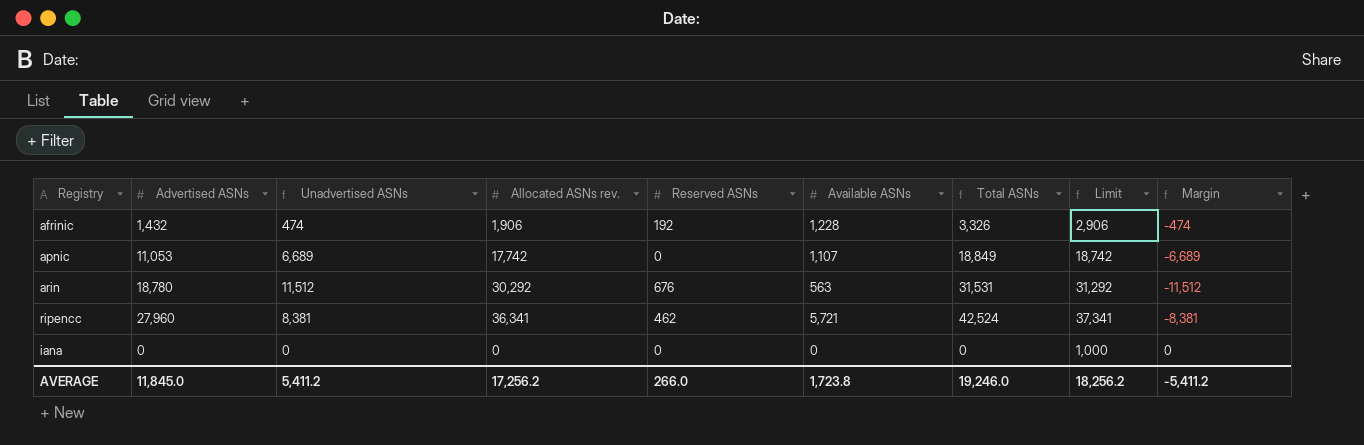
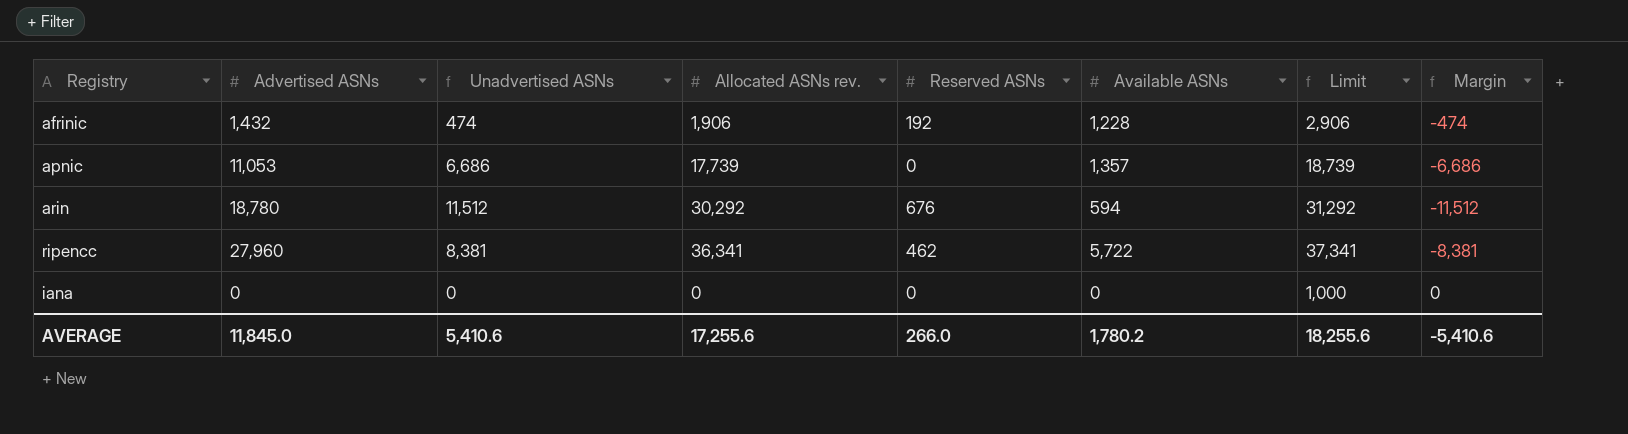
column Total ASNs | formula: [Allocated ASNs rev.] + [Reserved ASNs] + [Available ASNs] -> none
apnic | Unadvertised ASNs: 6,689 -> 6,686
apnic | Allocated ASNs rev.: 17,742 -> 17,739
apnic | Available ASNs: 1,107 -> 1,357
apnic | Limit: 18,742 -> 18,739
apnic | Margin: -6,689 -> -6,686
arin | Available ASNs: 563 -> 594
ripencc | Available ASNs: 5,721 -> 5,722
AVERAGE | Unadvertised ASNs: 5,411.2 -> 5,410.6
AVERAGE | Allocated ASNs rev.: 17,256.2 -> 17,255.6
AVERAGE | Available ASNs: 1,723.8 -> 1,780.2
AVERAGE | Limit: 18,256.2 -> 18,255.6
AVERAGE | Margin: -5,411.2 -> -5,410.6

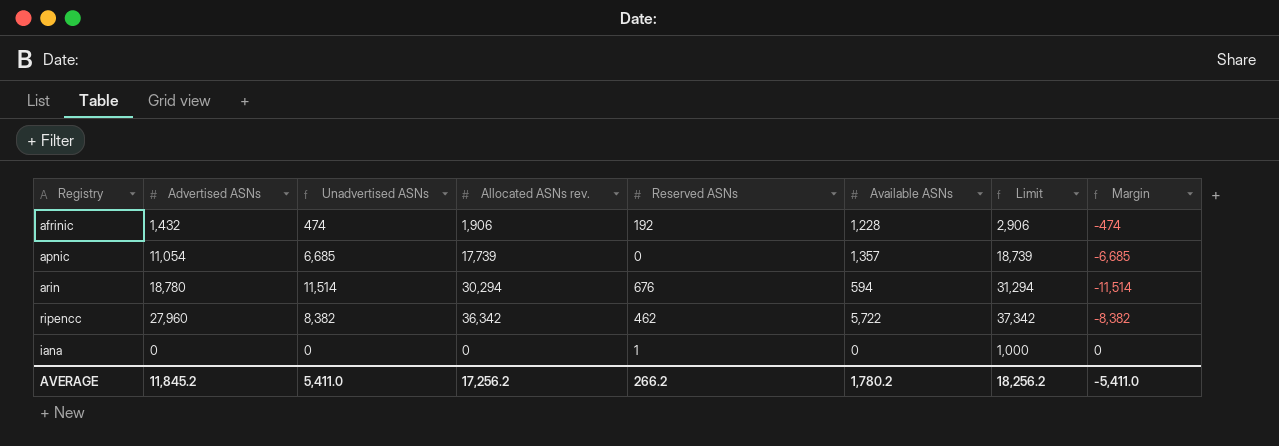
apnic | Advertised ASNs: 11,053 -> 11,054
apnic | Unadvertised ASNs: 6,686 -> 6,685
apnic | Margin: -6,686 -> -6,685
arin | Unadvertised ASNs: 11,512 -> 11,514
arin | Allocated ASNs rev.: 30,292 -> 30,294
arin | Limit: 31,292 -> 31,294
arin | Margin: -11,512 -> -11,514
ripencc | Unadvertised ASNs: 8,381 -> 8,382
ripencc | Allocated ASNs rev.: 36,341 -> 36,342
ripencc | Limit: 37,341 -> 37,342
ripencc | Margin: -8,381 -> -8,382
iana | Reserved ASNs: 0 -> 1
AVERAGE | Advertised ASNs: 11,845.0 -> 11,845.2
AVERAGE | Unadvertised ASNs: 5,410.6 -> 5,411.0
AVERAGE | Allocated ASNs rev.: 17,255.6 -> 17,256.2
AVERAGE | Reserved ASNs: 266.0 -> 266.2
AVERAGE | Limit: 18,255.6 -> 18,256.2
AVERAGE | Margin: -5,410.6 -> -5,411.0

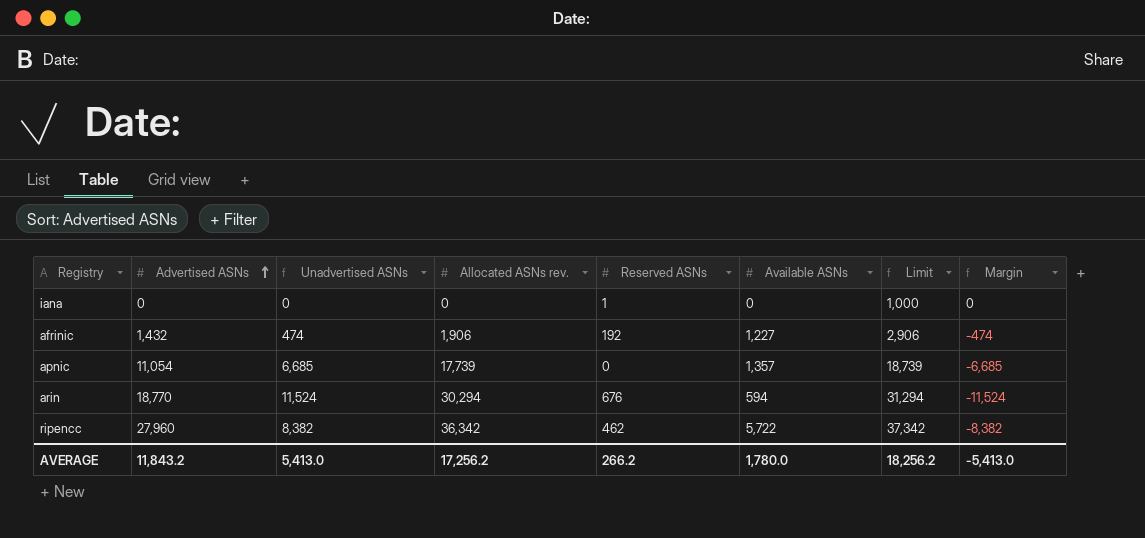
row order: none -> Advertised ASNs ascending
afrinic | Available ASNs: 1,228 -> 1,227
arin | Advertised ASNs: 18,780 -> 18,770
arin | Unadvertised ASNs: 11,514 -> 11,524
arin | Margin: -11,514 -> -11,524
AVERAGE | Advertised ASNs: 11,845.2 -> 11,843.2
AVERAGE | Unadvertised ASNs: 5,411.0 -> 5,413.0
AVERAGE | Available ASNs: 1,780.2 -> 1,780.0
AVERAGE | Margin: -5,411.0 -> -5,413.0

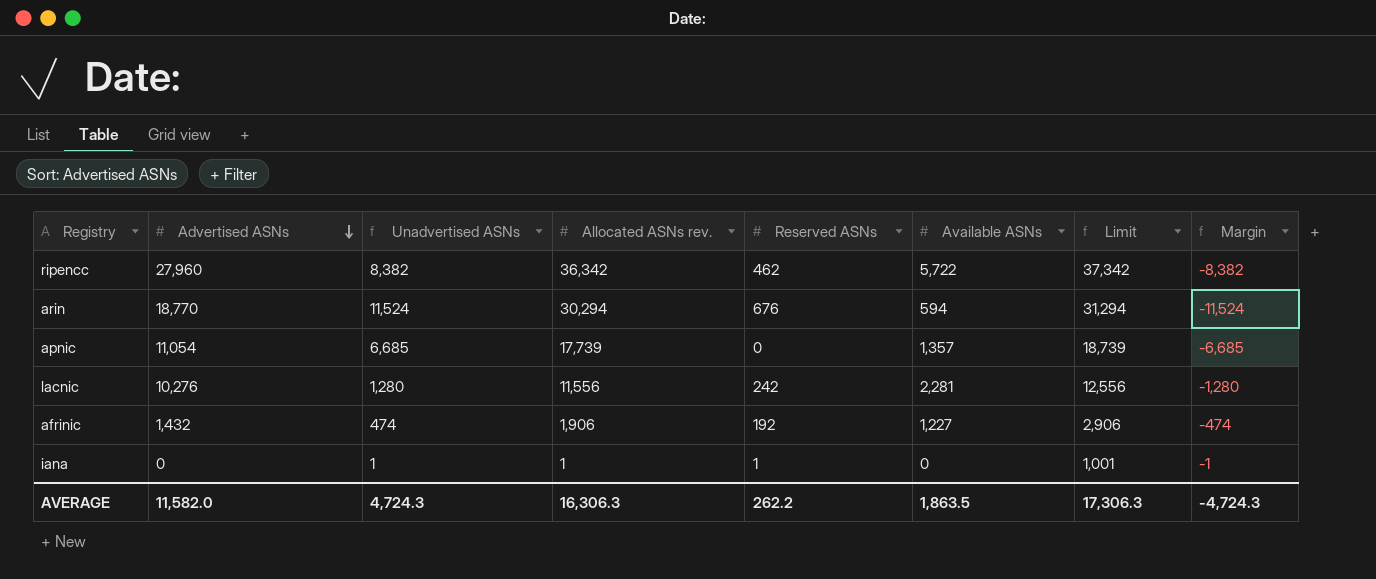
row order: Advertised ASNs ascending -> Advertised ASNs descending
row lacnic: none -> 10,276 | 1,280 | 11,556 | 242 | 2,281 | 12,556 | -1,280
iana | Unadvertised ASNs: 0 -> 1
iana | Allocated ASNs rev.: 0 -> 1
iana | Limit: 1,000 -> 1,001
iana | Margin: 0 -> -1
AVERAGE | Advertised ASNs: 11,843.2 -> 11,582.0
AVERAGE | Unadvertised ASNs: 5,413.0 -> 4,724.3
AVERAGE | Allocated ASNs rev.: 17,256.2 -> 16,306.3
AVERAGE | Reserved ASNs: 266.2 -> 262.2
AVERAGE | Available ASNs: 1,780.0 -> 1,863.5
AVERAGE | Limit: 18,256.2 -> 17,306.3
AVERAGE | Margin: -5,413.0 -> -4,724.3

